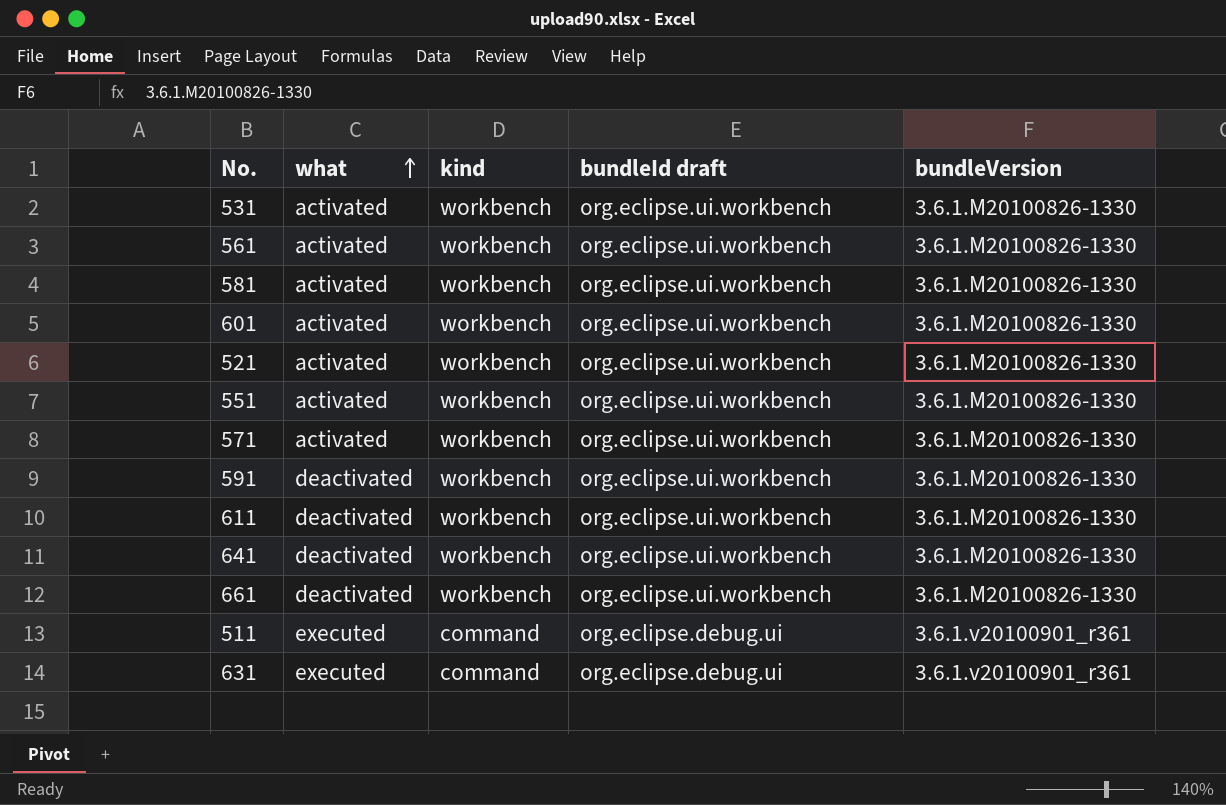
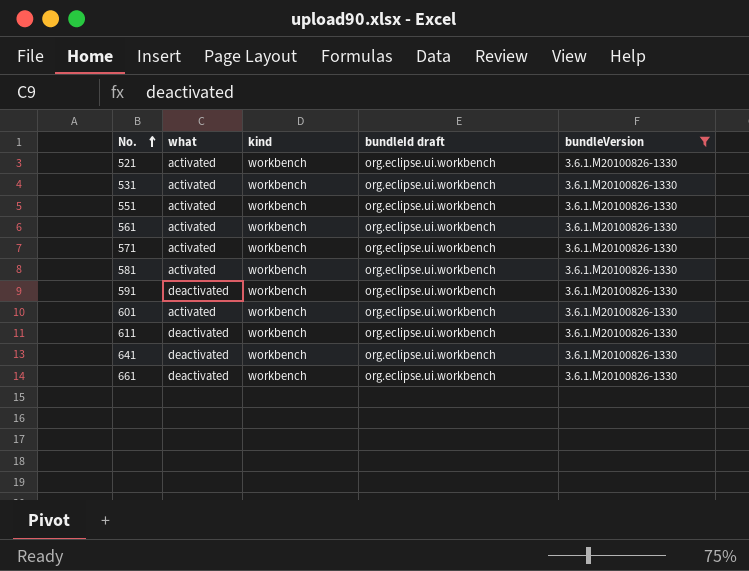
filter: none -> bundleVersion = 3.6.1.M20100826-1330
row order: what ascending -> No. ascending

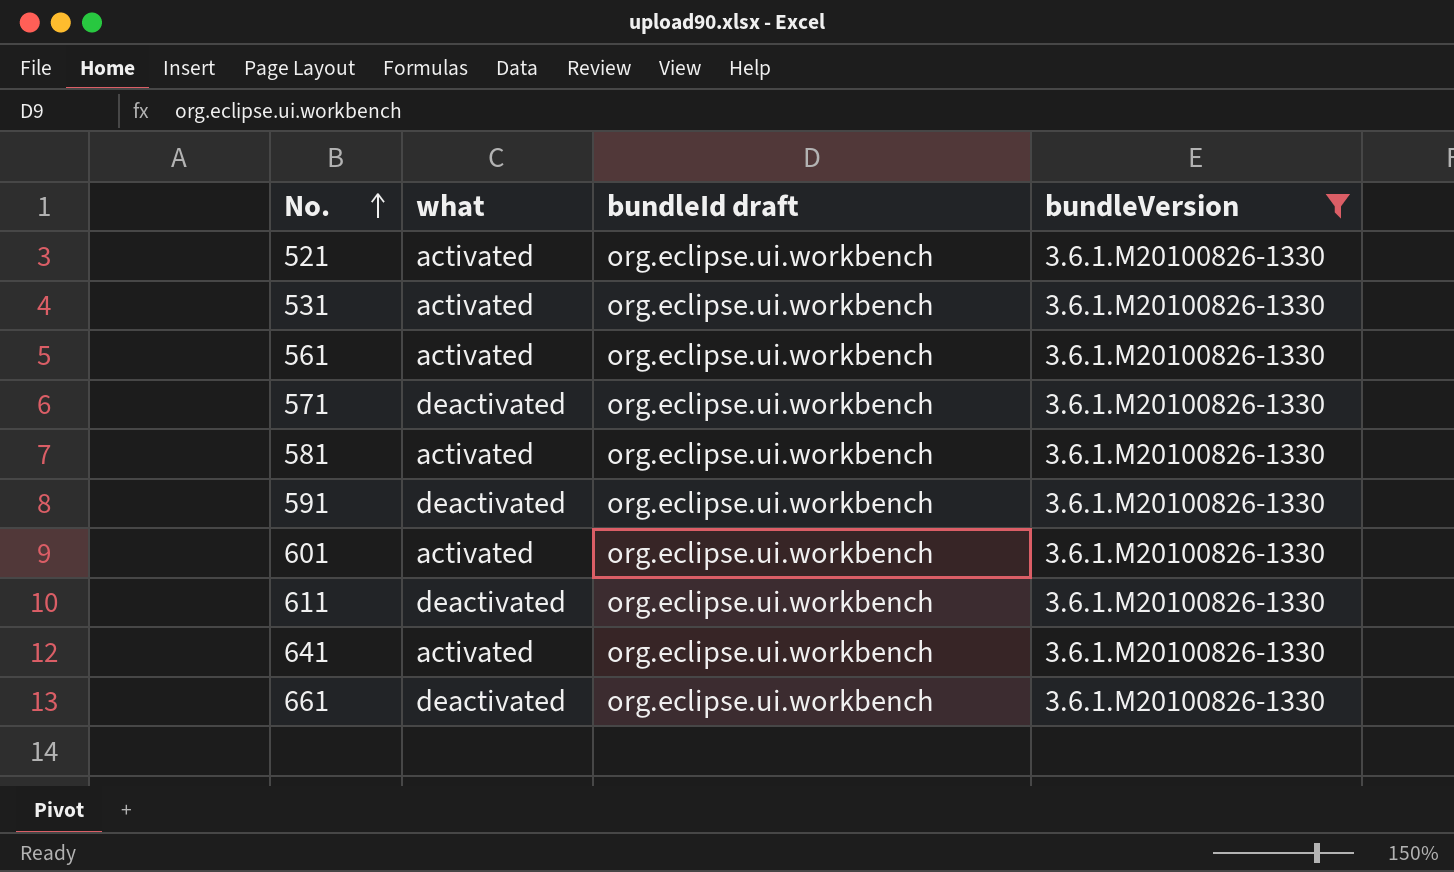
column kind | position: 3 -> none
row 551: activated | workbench | org.eclipse.ui.workbench | 3.6.1.M20100826-1330 -> none
571 | what: activated -> deactivated
641 | what: deactivated -> activated

